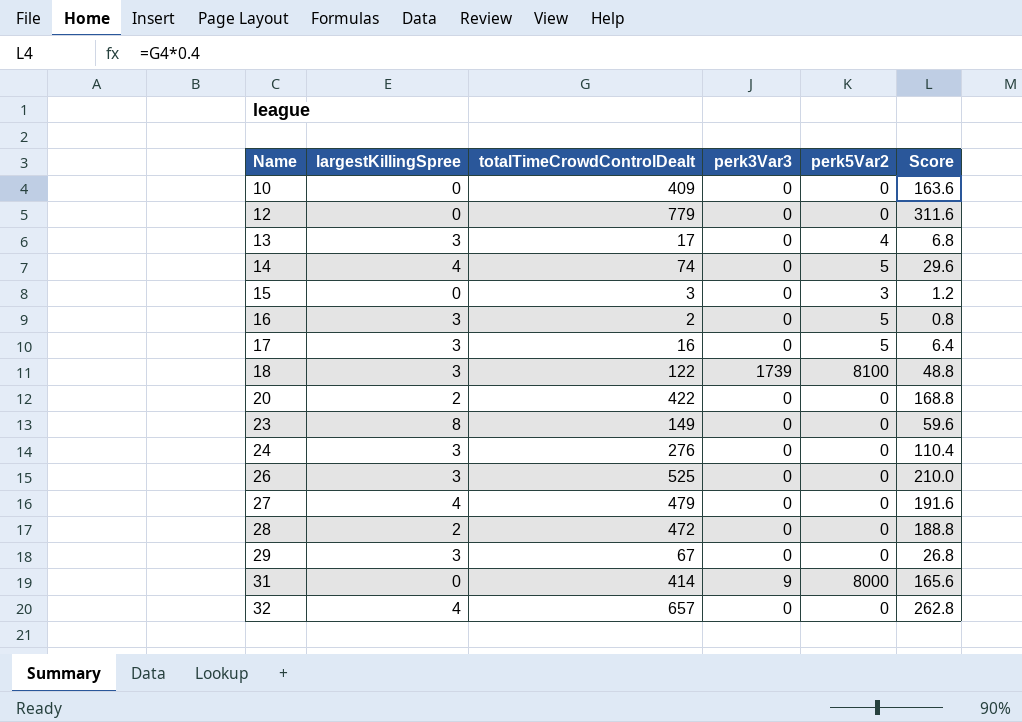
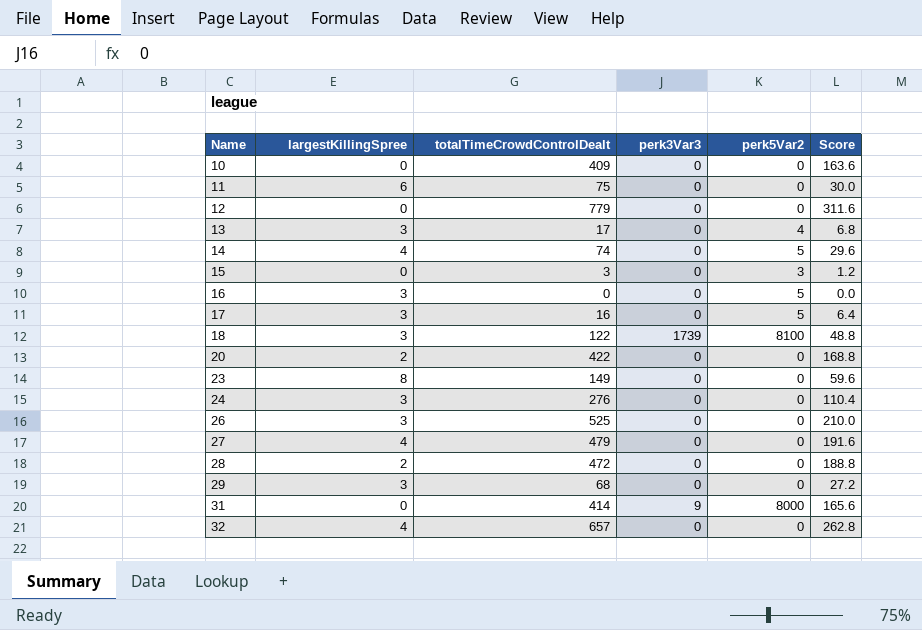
row 11: none -> 6 | 75 | 0 | 0 | 30.0
16 | totalTimeCrowdControlDealt: 2 -> 0
16 | Score: 0.8 -> 0.0
29 | totalTimeCrowdControlDealt: 67 -> 68
29 | Score: 26.8 -> 27.2

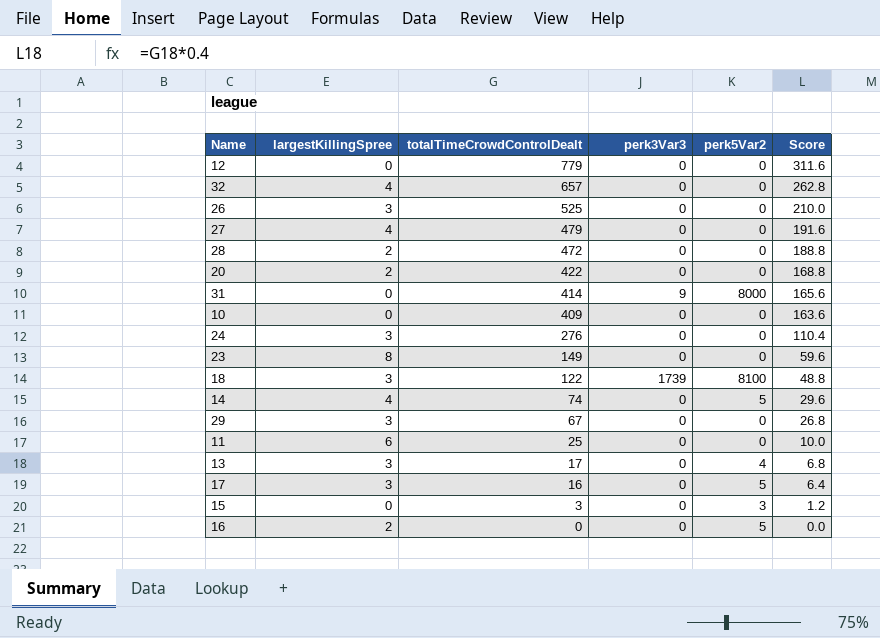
row order: Name ascending -> totalTimeCrowdControlDealt descending
29 | totalTimeCrowdControlDealt: 68 -> 67
29 | Score: 27.2 -> 26.8
11 | totalTimeCrowdControlDealt: 75 -> 25
11 | Score: 30.0 -> 10.0
16 | largestKillingSpree: 3 -> 2

